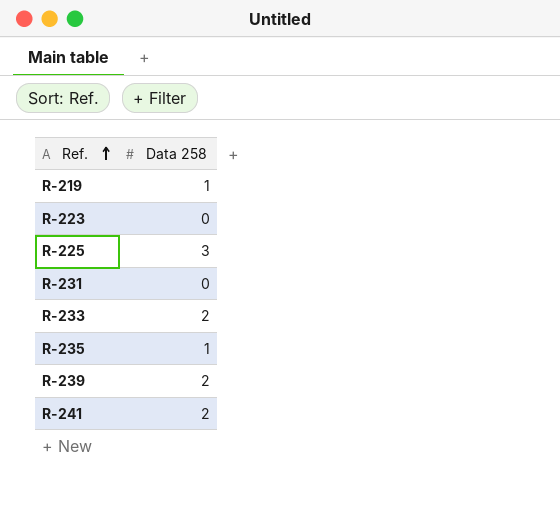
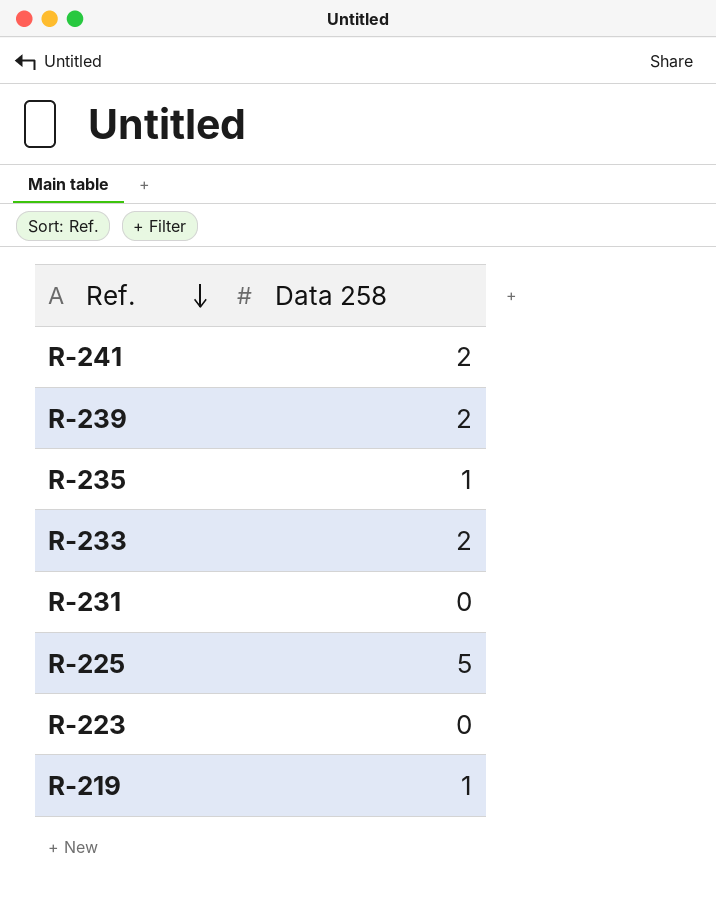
row order: Ref. ascending -> Ref. descending
R-225 | Data 258: 3 -> 5

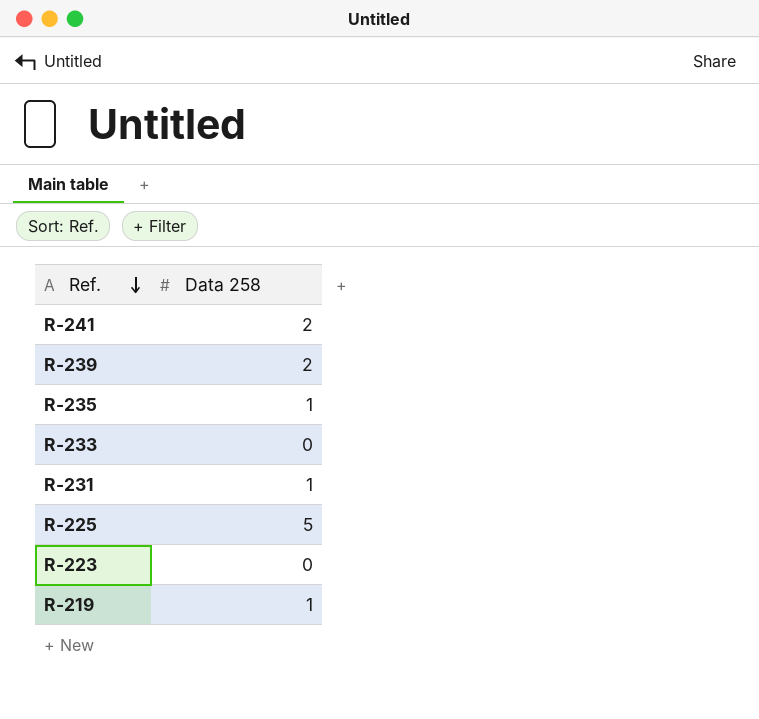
R-233 | Data 258: 2 -> 0
R-231 | Data 258: 0 -> 1

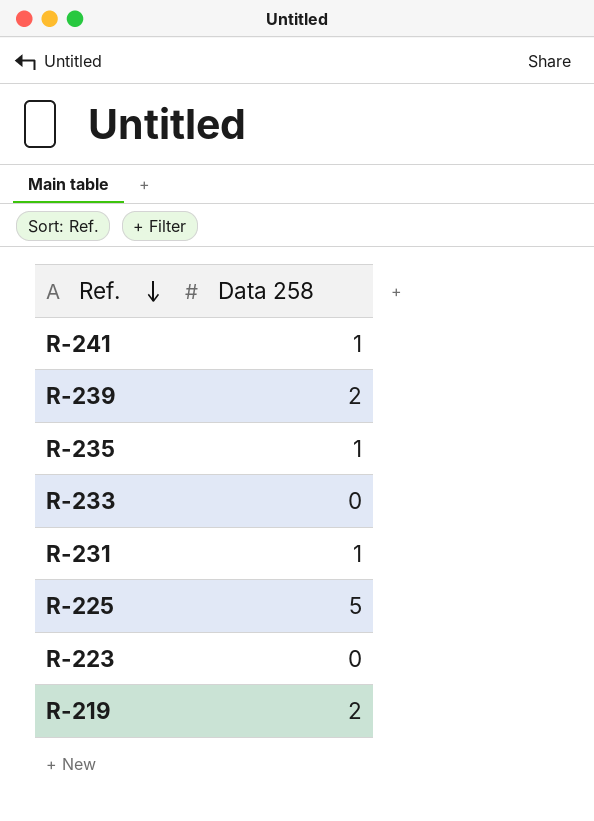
R-241 | Data 258: 2 -> 1
R-219 | Data 258: 1 -> 2

